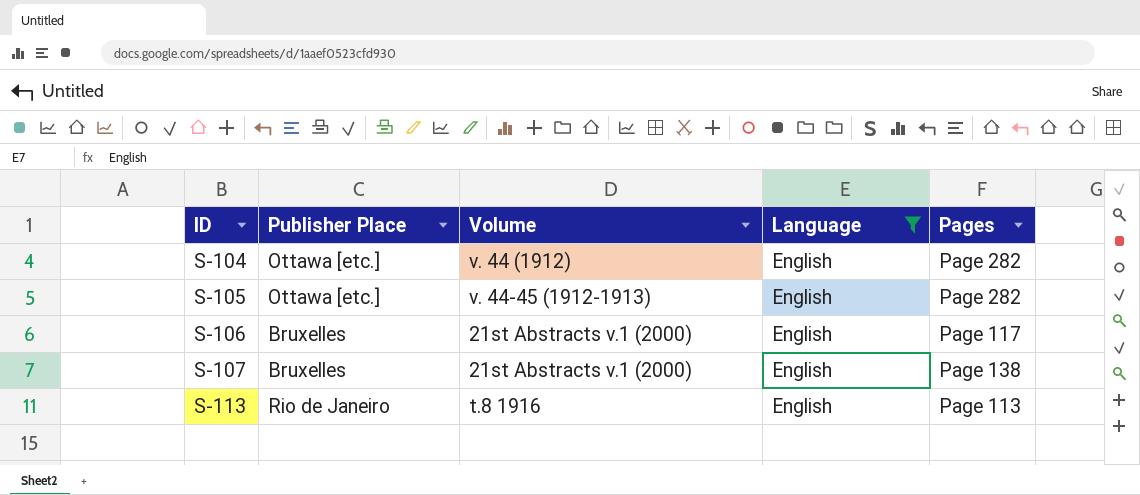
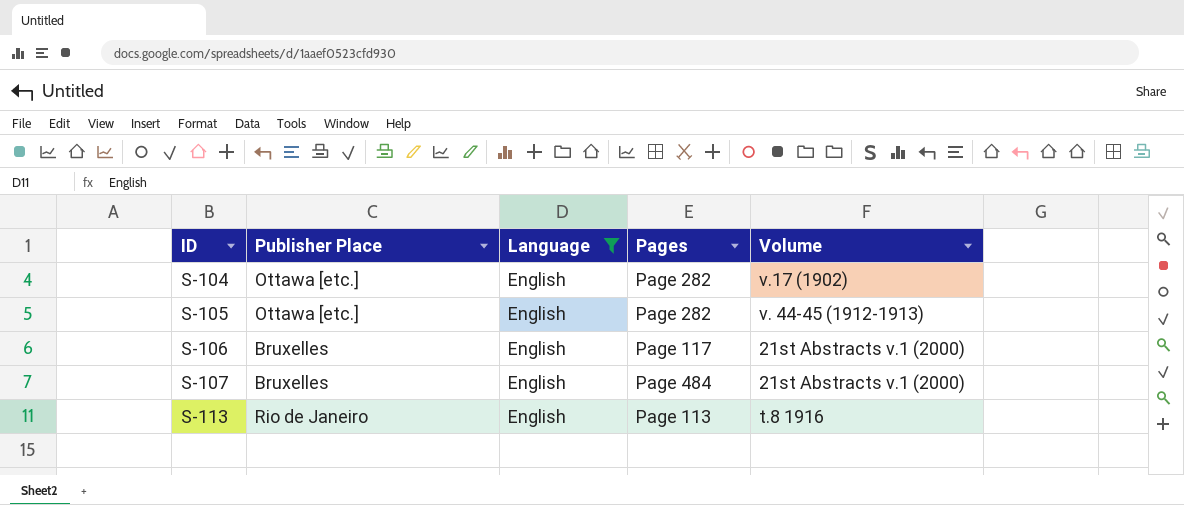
column Volume | position: 3 -> 5
S-104 | Volume: v. 44 (1912) -> v.17 (1902)
S-107 | Pages: Page 138 -> Page 484

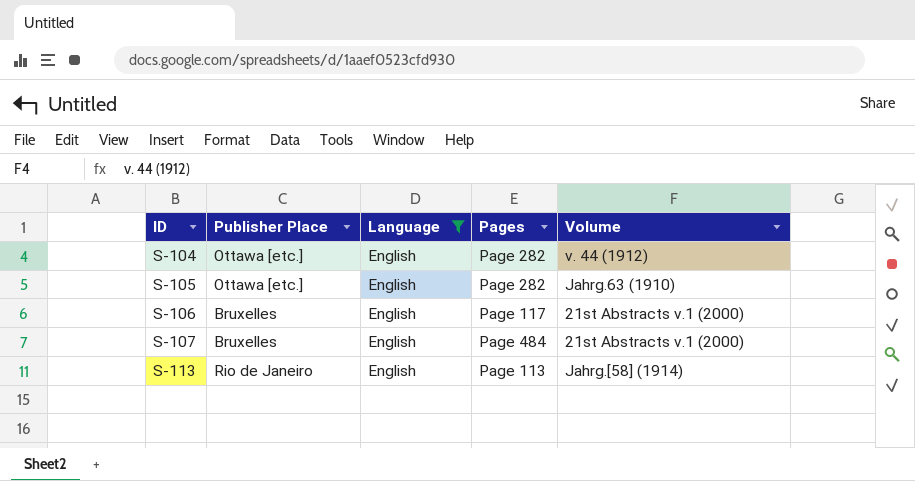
S-104 | Volume: v.17 (1902) -> v. 44 (1912)
S-105 | Volume: v. 44-45 (1912-1913) -> Jahrg.63 (1910)
S-113 | Volume: t.8 1916 -> Jahrg.[58] (1914)

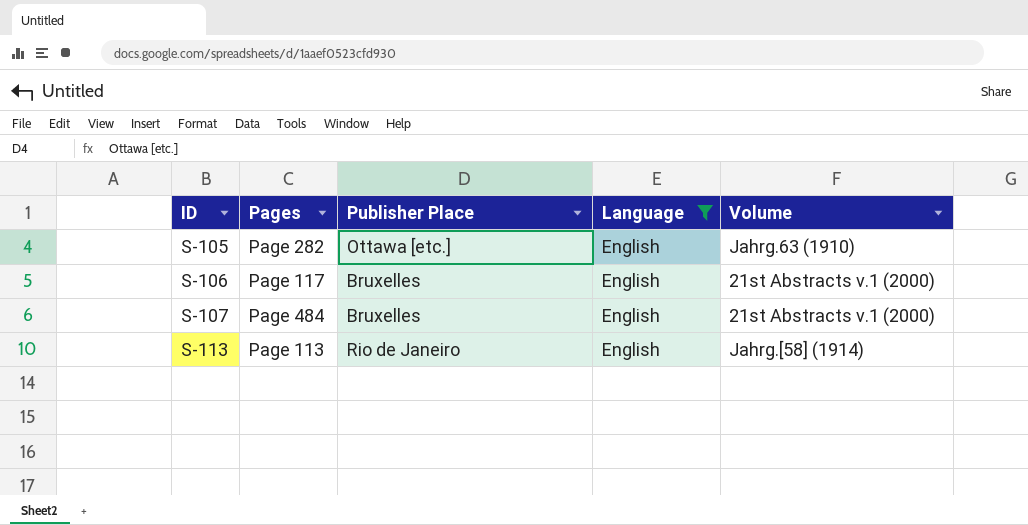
column Pages | position: 4 -> 2
row S-104: Ottawa [etc.] | English | Page 282 | v. 44 (1912) -> none

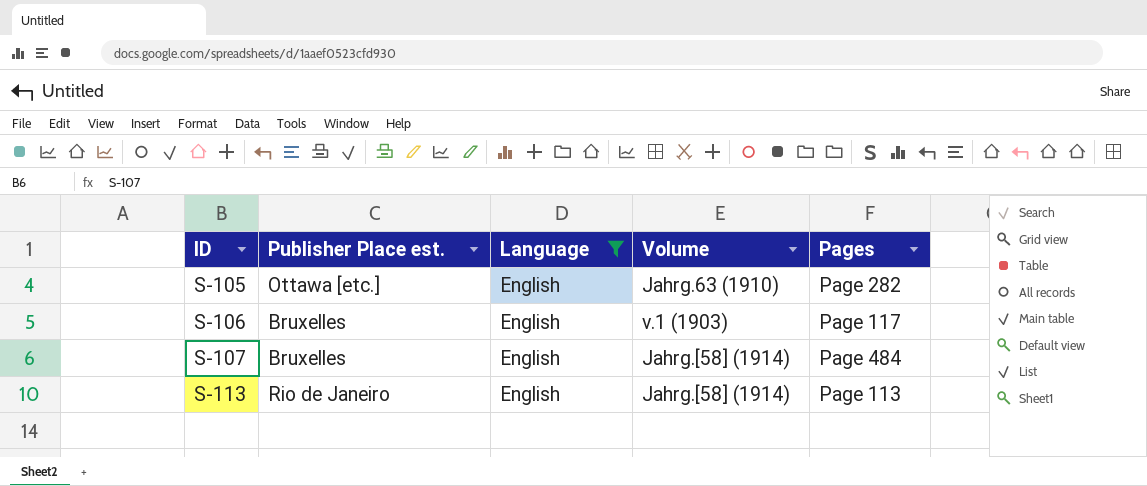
column name: Publisher Place -> Publisher Place est.
column Pages | position: 2 -> 5
S-106 | Volume: 21st Abstracts v.1 (2000) -> v.1 (1903)
S-107 | Volume: 21st Abstracts v.1 (2000) -> Jahrg.[58] (1914)

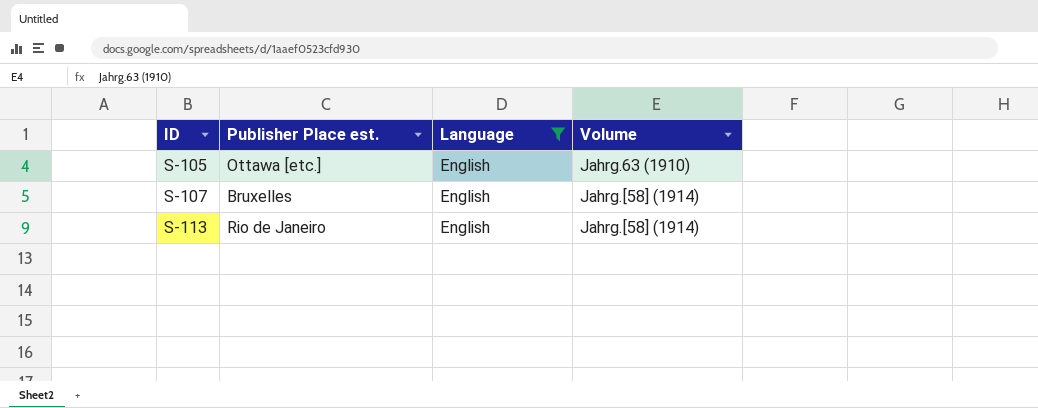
column Pages | position: 5 -> none
row S-106: Bruxelles | English | v.1 (1903) | Page 117 -> none

